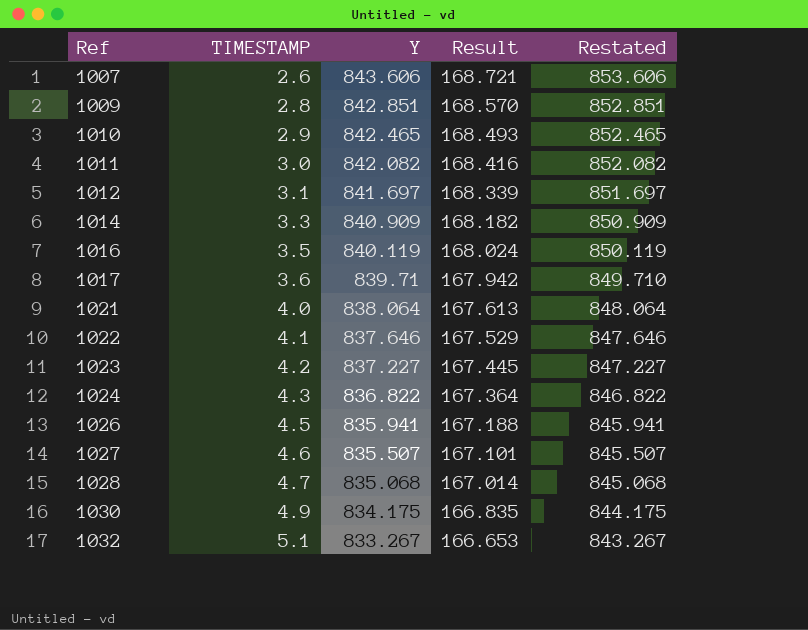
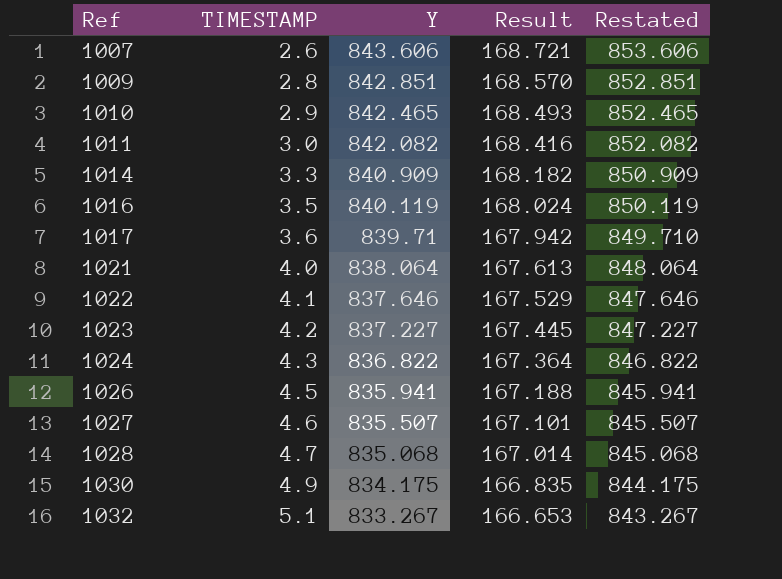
row 1012: 3.1 | 841.697 | 168.339 | 851.697 -> none

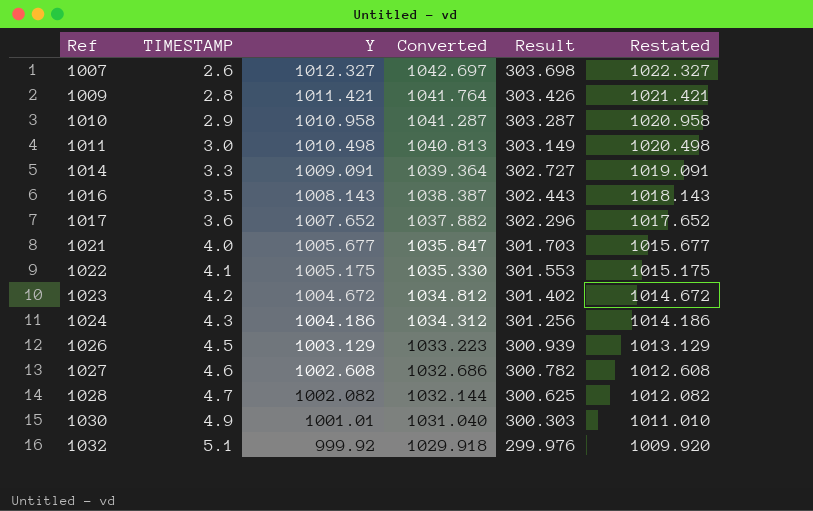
column Converted | formula: none -> [Y] * 1.03
column Result | formula: [Y] * 0.2 -> [Y] * 0.3
1007 | Y: 843.606 -> 1012.327
1007 | Restated: 853.606 -> 1022.327
1009 | Y: 842.851 -> 1011.421
1009 | Restated: 852.851 -> 1021.421
1010 | Y: 842.465 -> 1010.958
1010 | Restated: 852.465 -> 1020.958
1011 | Y: 842.082 -> 1010.498
1011 | Restated: 852.082 -> 1020.498
1014 | Y: 840.909 -> 1009.091
1014 | Restated: 850.909 -> 1019.091
1016 | Y: 840.119 -> 1008.143
1016 | Restated: 850.119 -> 1018.143
1017 | Y: 839.71 -> 1007.652
1017 | Restated: 849.710 -> 1017.652
1021 | Y: 838.064 -> 1005.677
1021 | Restated: 848.064 -> 1015.677
1022 | Y: 837.646 -> 1005.175
1022 | Restated: 847.646 -> 1015.175
1023 | Y: 837.227 -> 1004.672
1023 | Restated: 847.227 -> 1014.672
1024 | Y: 836.822 -> 1004.186
1024 | Restated: 846.822 -> 1014.186
1026 | Y: 835.941 -> 1003.129
1026 | Restated: 845.941 -> 1013.129
1027 | Y: 835.507 -> 1002.608
1027 | Restated: 845.507 -> 1012.608
1028 | Y: 835.068 -> 1002.082
1028 | Restated: 845.068 -> 1012.082
1030 | Y: 834.175 -> 1001.01
1030 | Restated: 844.175 -> 1011.010
1032 | Y: 833.267 -> 999.92
1032 | Restated: 843.267 -> 1009.920

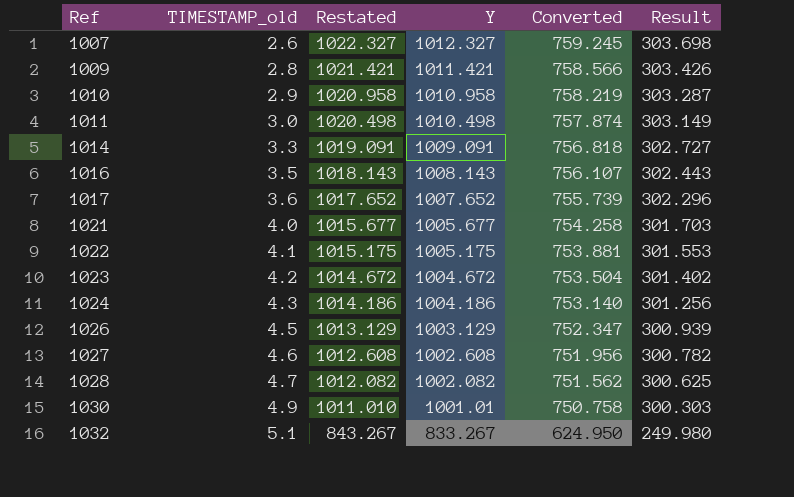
column name: TIMESTAMP -> TIMESTAMP_old
column Restated | position: 6 -> 3
column Converted | formula: [Y] * 1.03 -> [Y] * 0.75
1032 | Restated: 1009.920 -> 843.267
1032 | Y: 999.92 -> 833.267
1032 | Result: 299.976 -> 249.980

